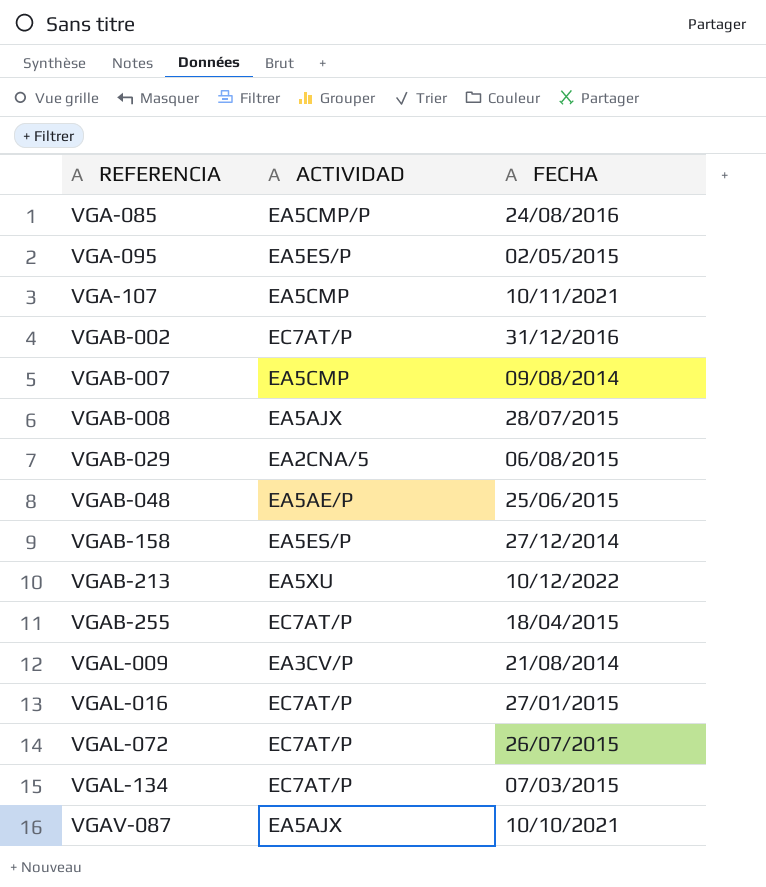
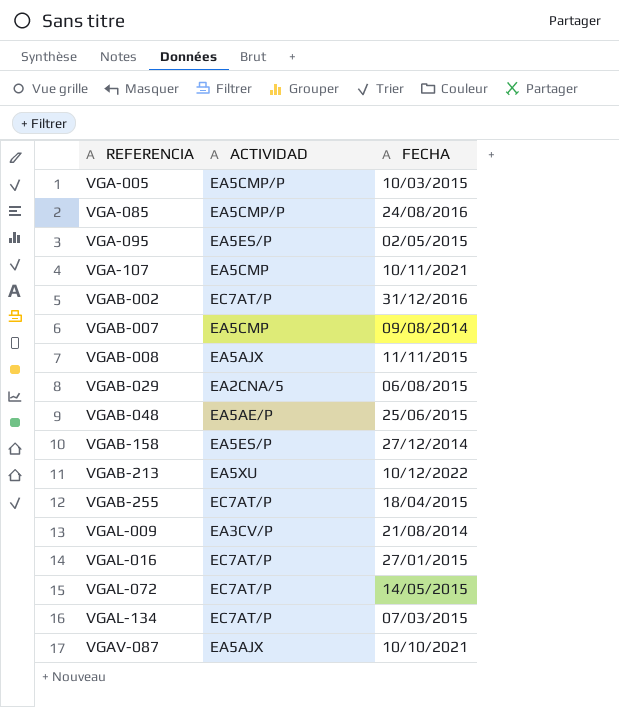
row VGA-005: none -> EA5CMP/P | 10/03/2015
VGAB-008 | FECHA: 28/07/2015 -> 11/11/2015
VGAL-072 | FECHA: 26/07/2015 -> 14/05/2015

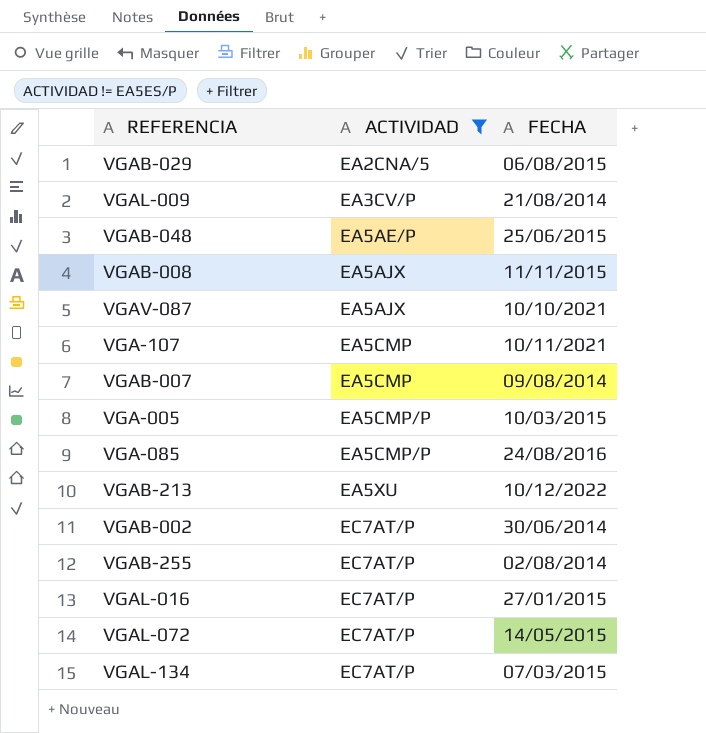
filter: none -> ACTIVIDAD != EA5ES/P
row order: REFERENCIA ascending -> ACTIVIDAD ascending
VGAB-002 | FECHA: 31/12/2016 -> 30/06/2014
VGAB-255 | FECHA: 18/04/2015 -> 02/08/2014

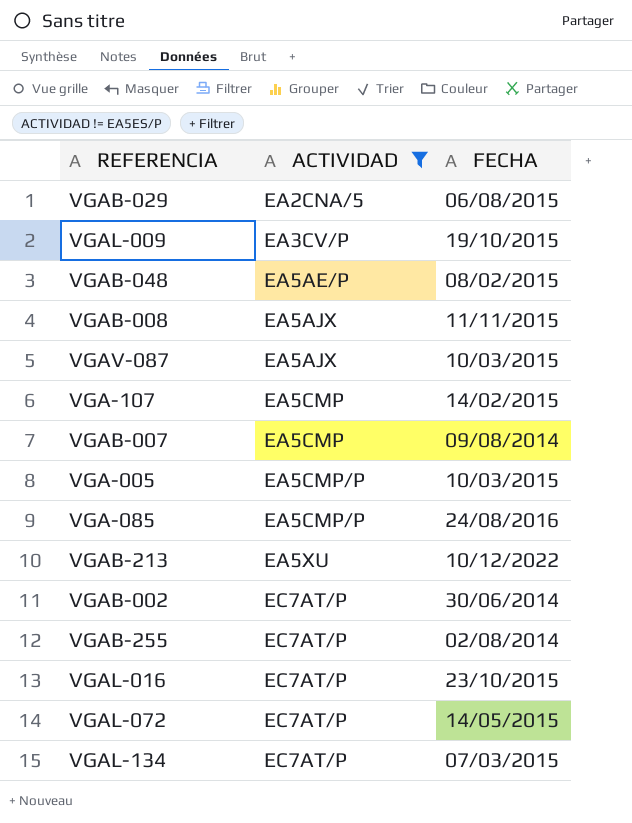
VGAL-009 | FECHA: 21/08/2014 -> 19/10/2015
VGAB-048 | FECHA: 25/06/2015 -> 08/02/2015
VGAV-087 | FECHA: 10/10/2021 -> 10/03/2015
VGA-107 | FECHA: 10/11/2021 -> 14/02/2015
VGAL-016 | FECHA: 27/01/2015 -> 23/10/2015

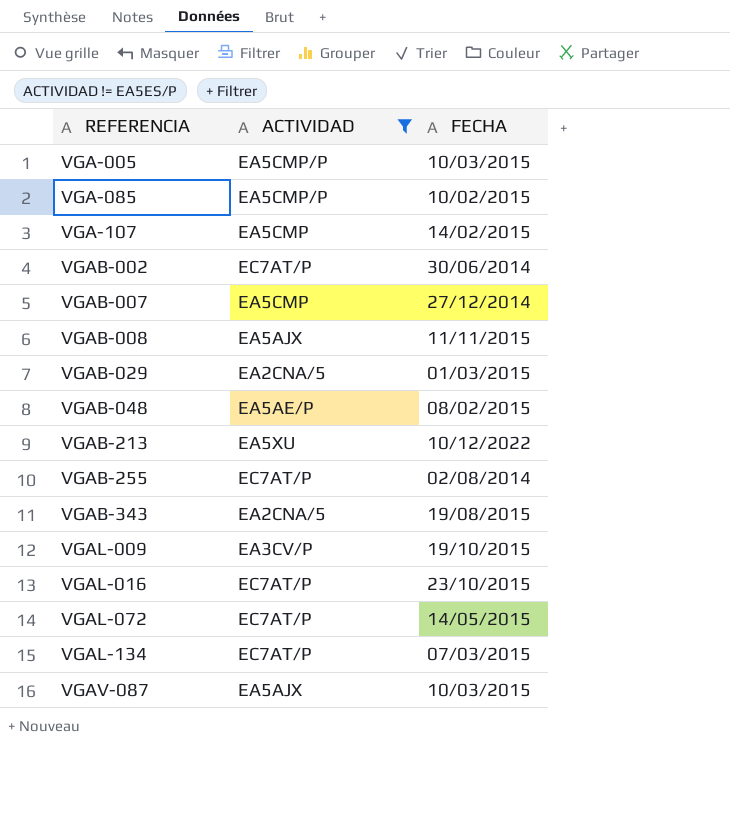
row order: ACTIVIDAD ascending -> REFERENCIA ascending
VGA-085 | FECHA: 24/08/2016 -> 10/02/2015
VGAB-007 | FECHA: 09/08/2014 -> 27/12/2014
VGAB-029 | FECHA: 06/08/2015 -> 01/03/2015
row VGAB-343: none -> EA2CNA/5 | 19/08/2015

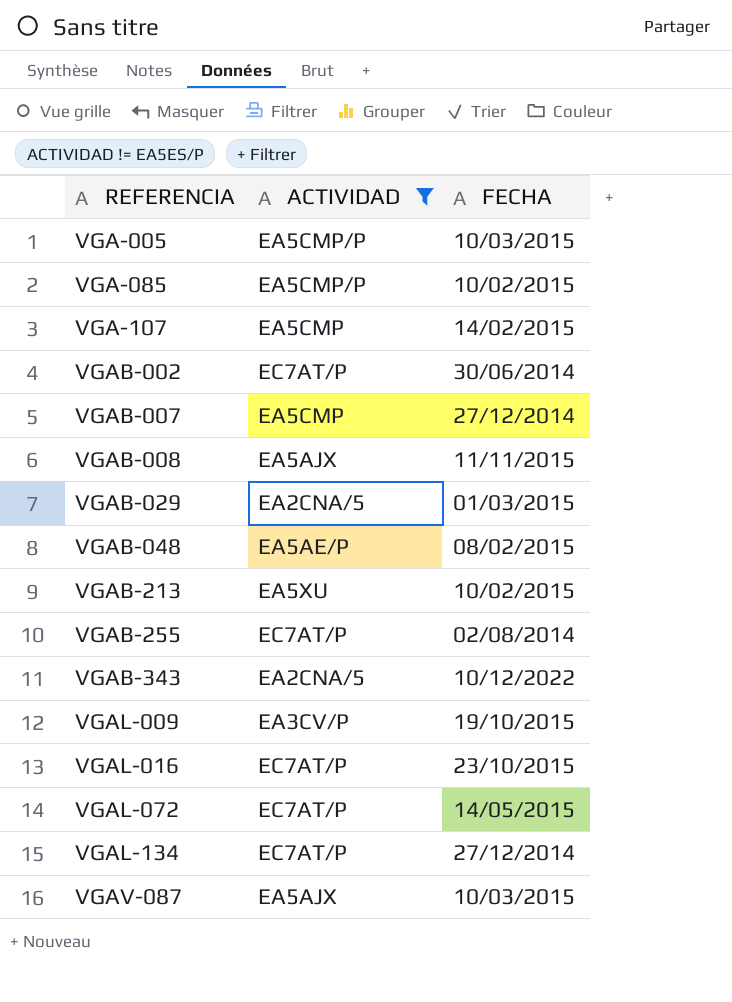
VGAB-213 | FECHA: 10/12/2022 -> 10/02/2015
VGAB-343 | FECHA: 19/08/2015 -> 10/12/2022
VGAL-134 | FECHA: 07/03/2015 -> 27/12/2014

